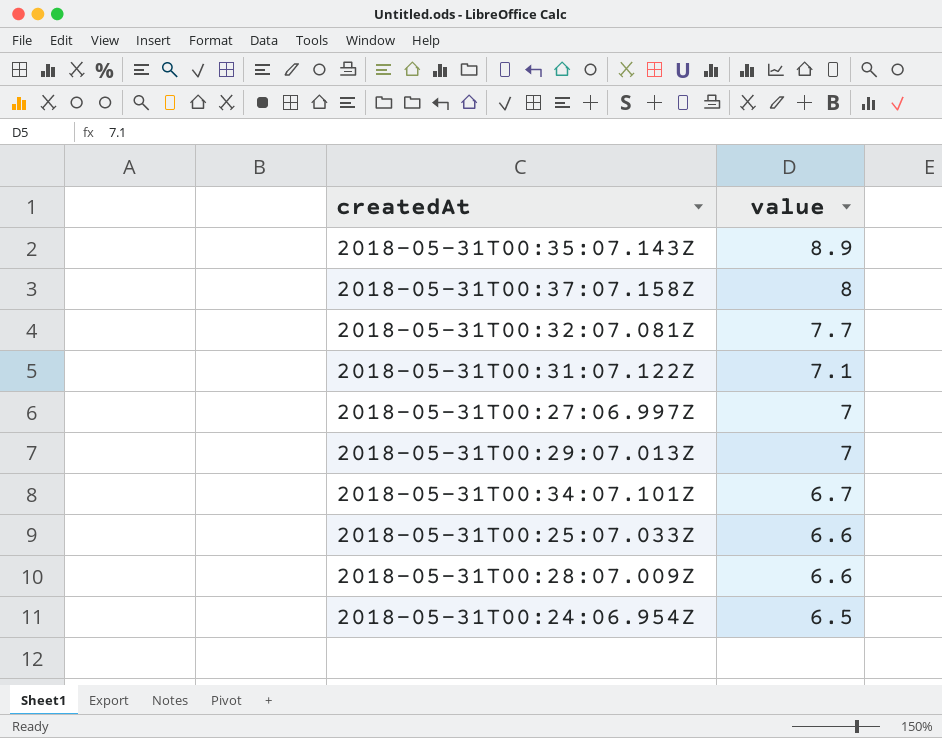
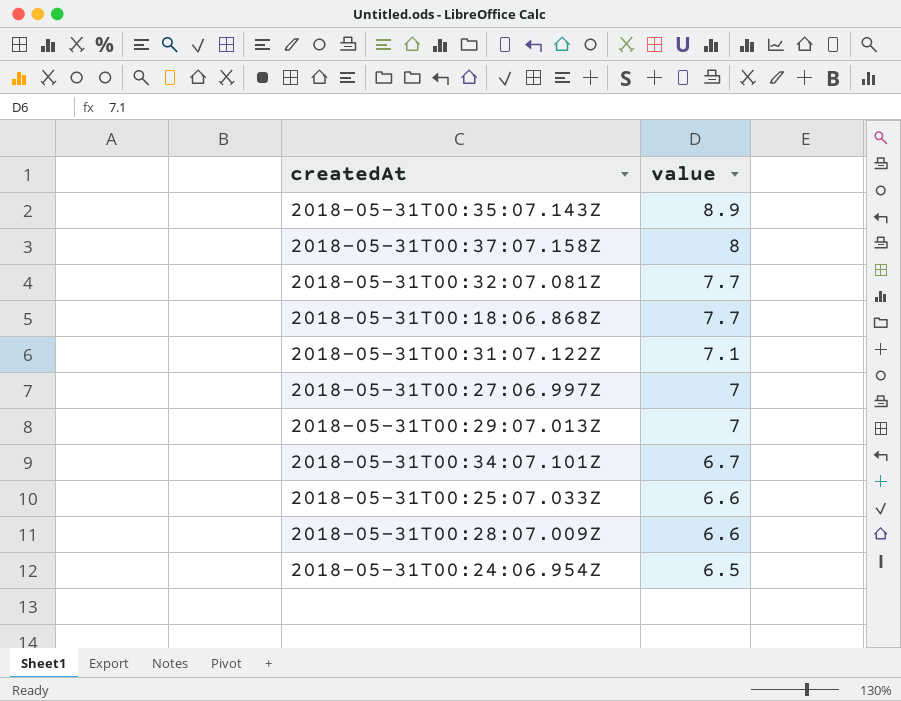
row 2018-05-31T00:18:06.868Z: none -> 7.7

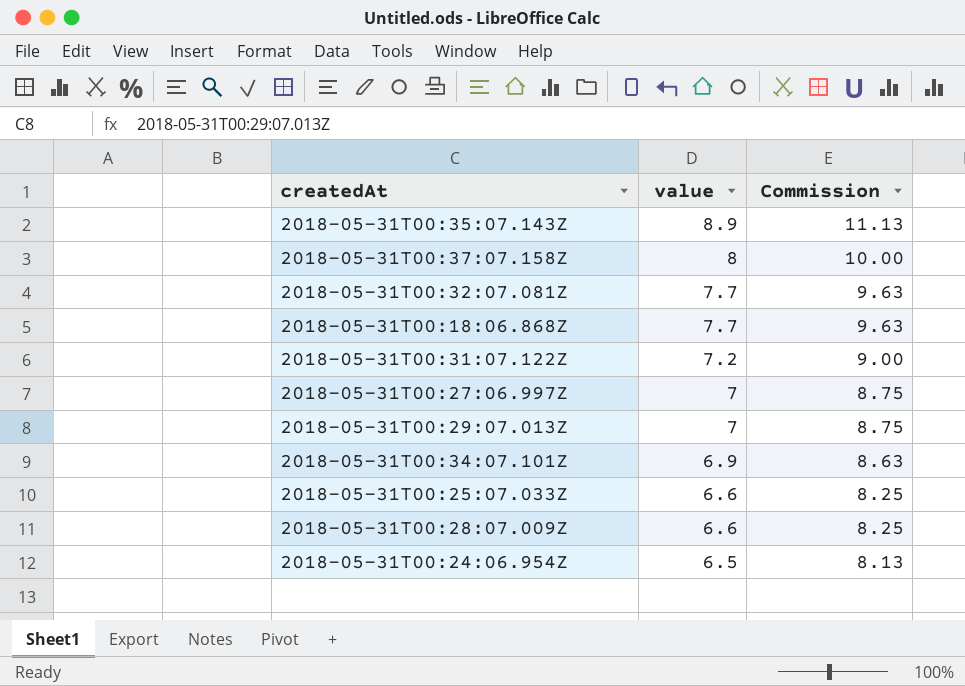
column Commission | formula: none -> [value] * 1.25
2018-05-31T00:31:07.122Z | value: 7.1 -> 7.2
2018-05-31T00:34:07.101Z | value: 6.7 -> 6.9

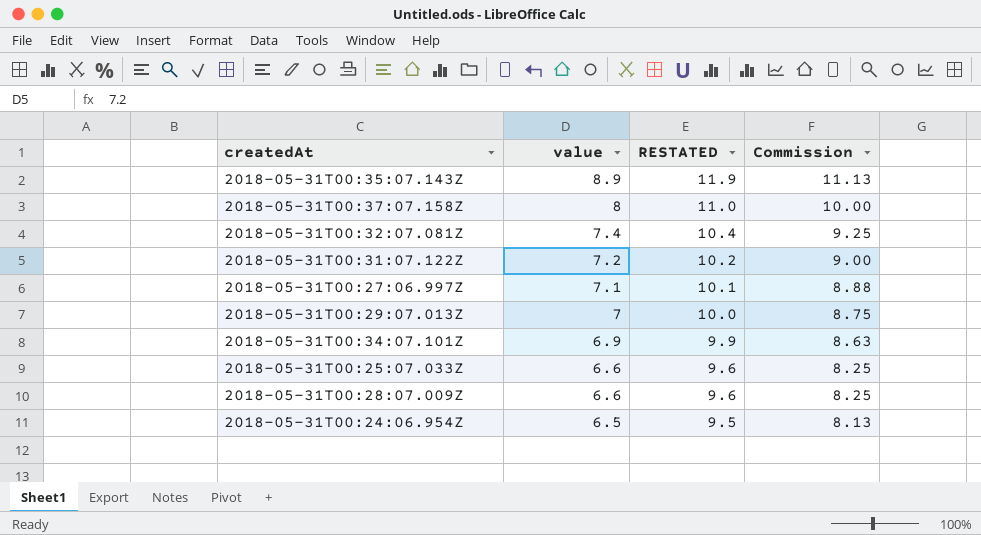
column RESTATED | formula: none -> [value] + 3
row 2018-05-31T00:18:06.868Z: 7.7 | 9.63 -> none
2018-05-31T00:32:07.081Z | value: 7.7 -> 7.4
2018-05-31T00:32:07.081Z | Commission: 9.63 -> 9.25
2018-05-31T00:27:06.997Z | value: 7 -> 7.1
2018-05-31T00:27:06.997Z | Commission: 8.75 -> 8.88

